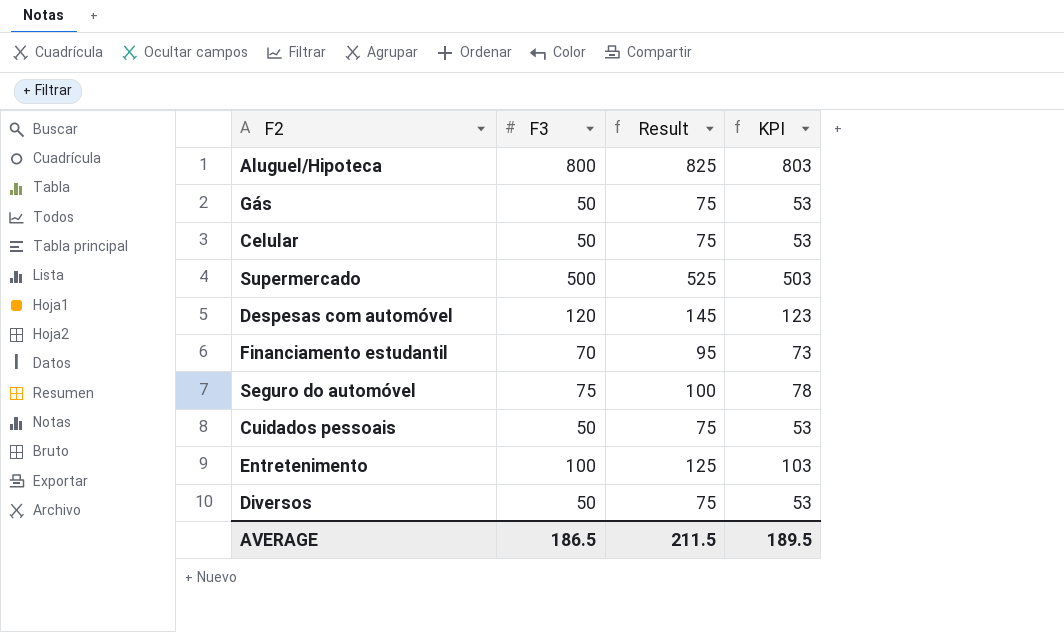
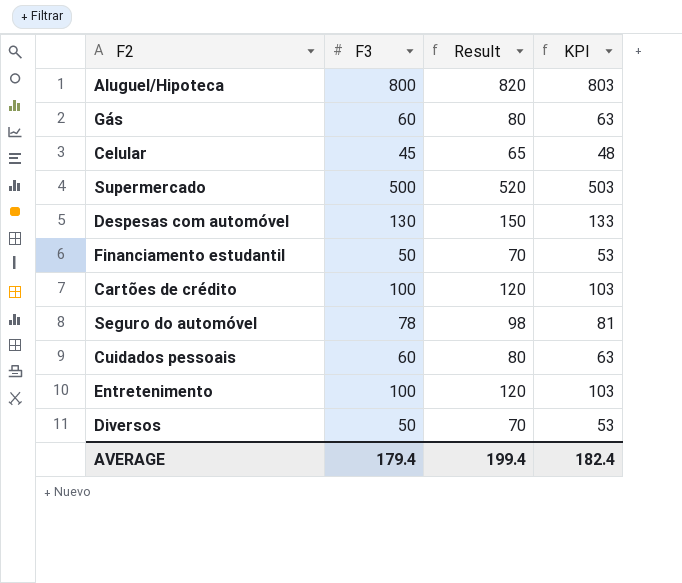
column Result | formula: [F3] + 25 -> [F3] + 20
Gás | F3: 50 -> 60
Gás | KPI: 53 -> 63
Celular | F3: 50 -> 45
Celular | KPI: 53 -> 48
Despesas com automóvel | F3: 120 -> 130
Despesas com automóvel | KPI: 123 -> 133
Financiamento estudantil | F3: 70 -> 50
Financiamento estudantil | KPI: 73 -> 53
row Cartões de crédito: none -> 100 | 120 | 103
Seguro do automóvel | F3: 75 -> 78
Seguro do automóvel | KPI: 78 -> 81
Cuidados pessoais | F3: 50 -> 60
Cuidados pessoais | KPI: 53 -> 63
AVERAGE | F3: 186.5 -> 179.4
AVERAGE | Result: 211.5 -> 199.4
AVERAGE | KPI: 189.5 -> 182.4

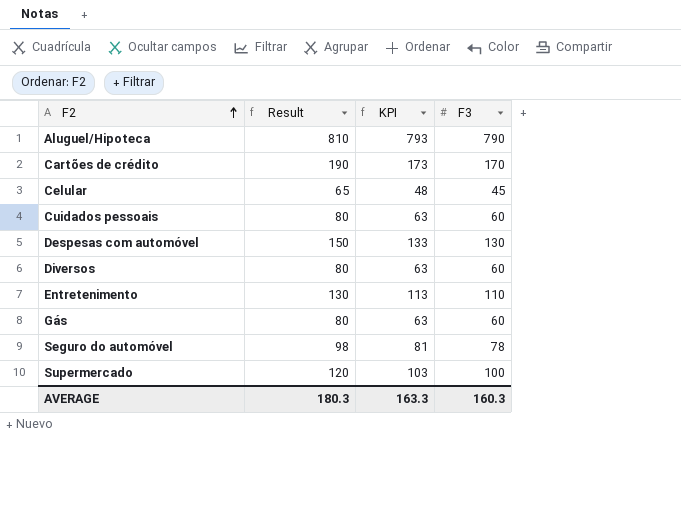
row order: none -> F2 ascending
column F3 | position: 2 -> 4
row Financiamento estudantil: 50 | 70 | 53 -> none
Aluguel/Hipoteca | Result: 820 -> 810
Aluguel/Hipoteca | KPI: 803 -> 793
Aluguel/Hipoteca | F3: 800 -> 790
Cartões de crédito | Result: 120 -> 190
Cartões de crédito | KPI: 103 -> 173
Cartões de crédito | F3: 100 -> 170
Diversos | Result: 70 -> 80
Diversos | KPI: 53 -> 63
Diversos | F3: 50 -> 60
Entretenimento | Result: 120 -> 130
Entretenimento | KPI: 103 -> 113
Entretenimento | F3: 100 -> 110
Supermercado | Result: 520 -> 120
Supermercado | KPI: 503 -> 103
Supermercado | F3: 500 -> 100
AVERAGE | Result: 199.4 -> 180.3
AVERAGE | KPI: 182.4 -> 163.3
AVERAGE | F3: 179.4 -> 160.3

